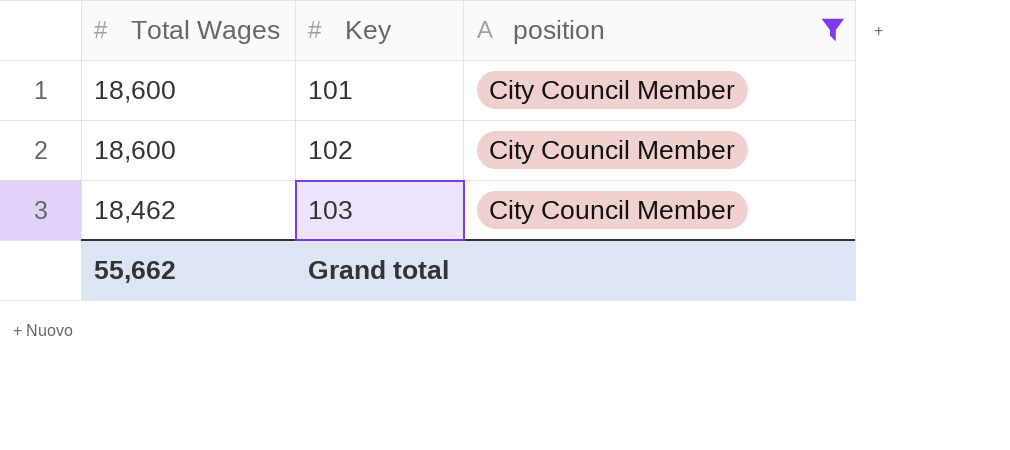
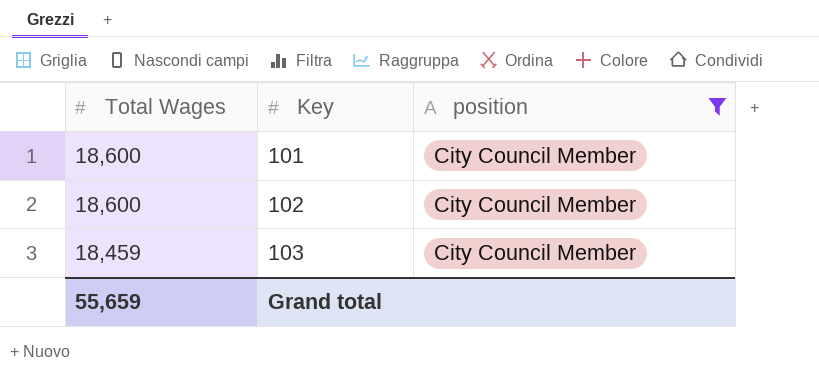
103 | Total Wages: 18,462 -> 18,459
Grand total | Total Wages: 55,662 -> 55,659

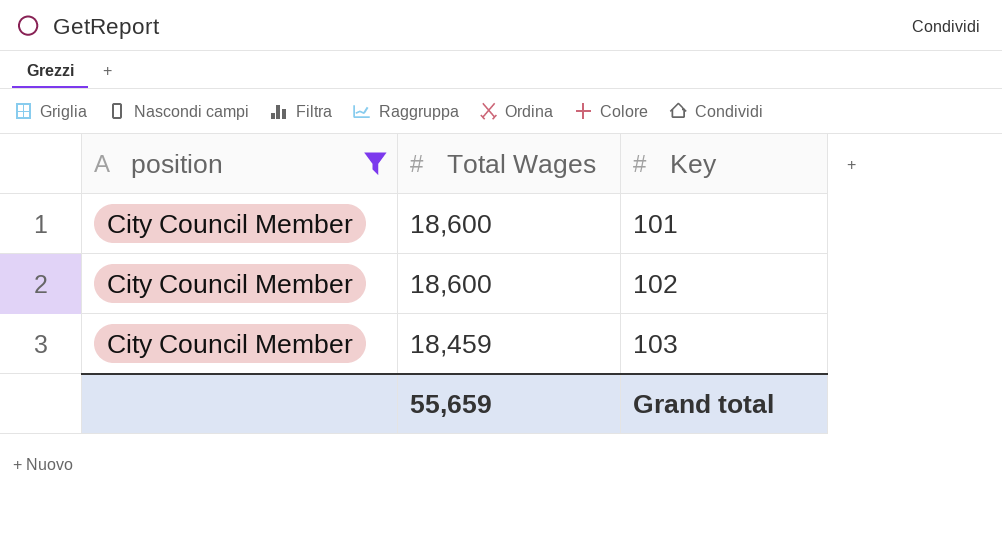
column position | position: 3 -> 1

